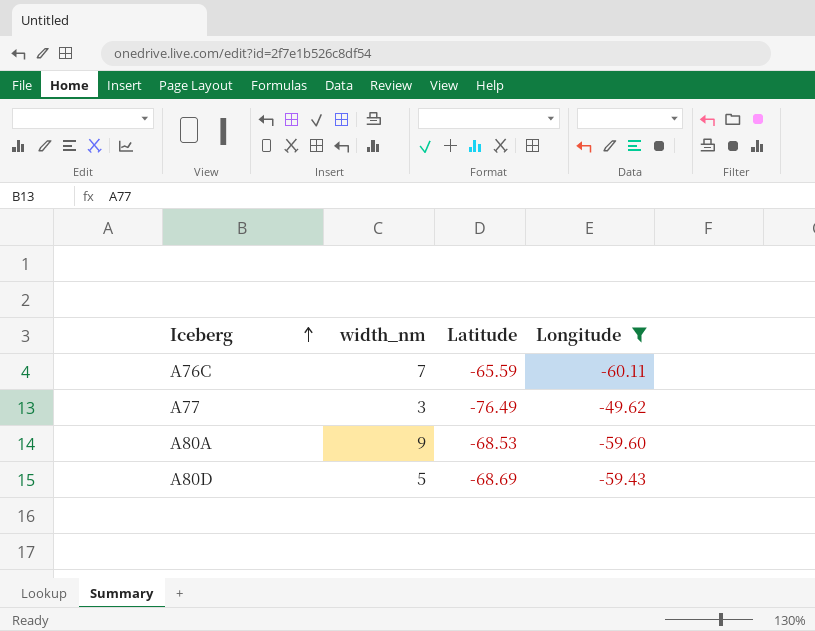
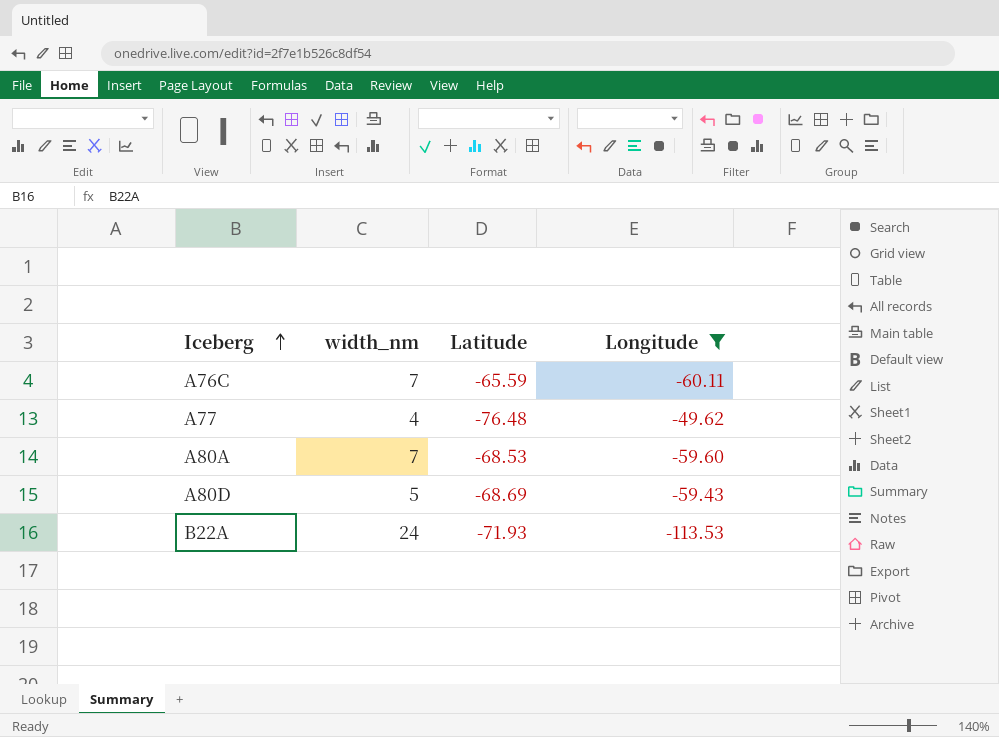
A77 | width_nm: 3 -> 4
A77 | Latitude: -76.49 -> -76.48
A80A | width_nm: 9 -> 7
row B22A: none -> 24 | -71.93 | -113.53

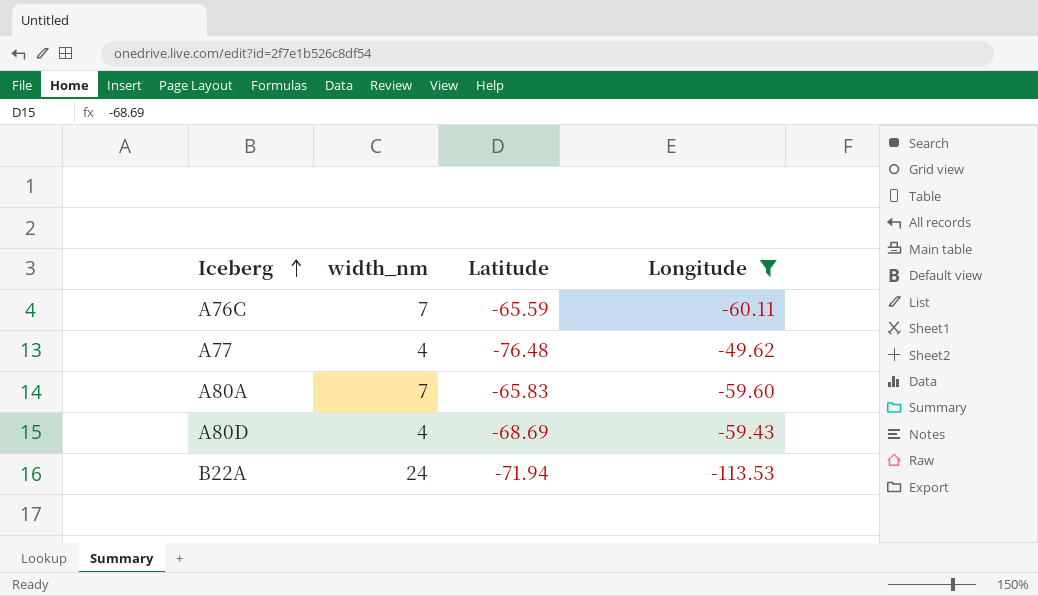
A80A | Latitude: -68.53 -> -65.83
A80D | width_nm: 5 -> 4
B22A | Latitude: -71.93 -> -71.94

